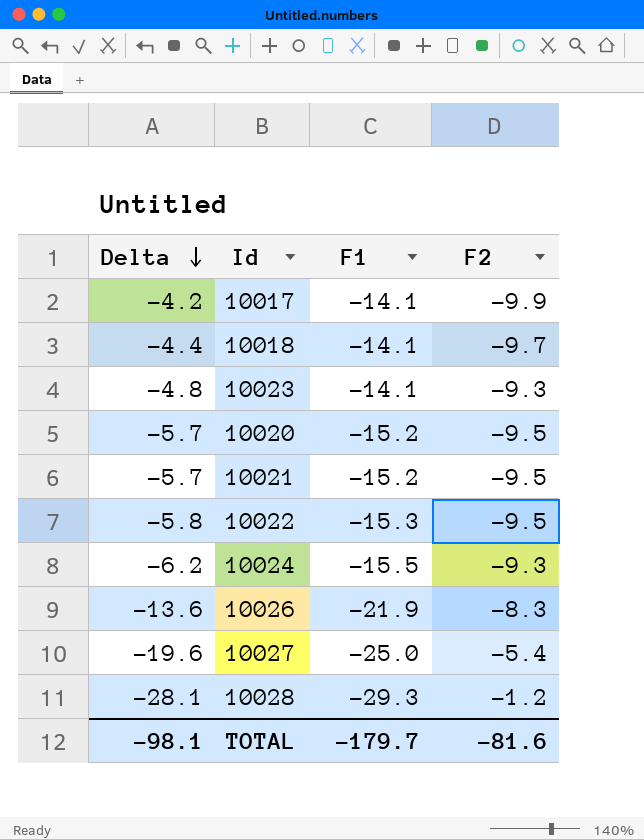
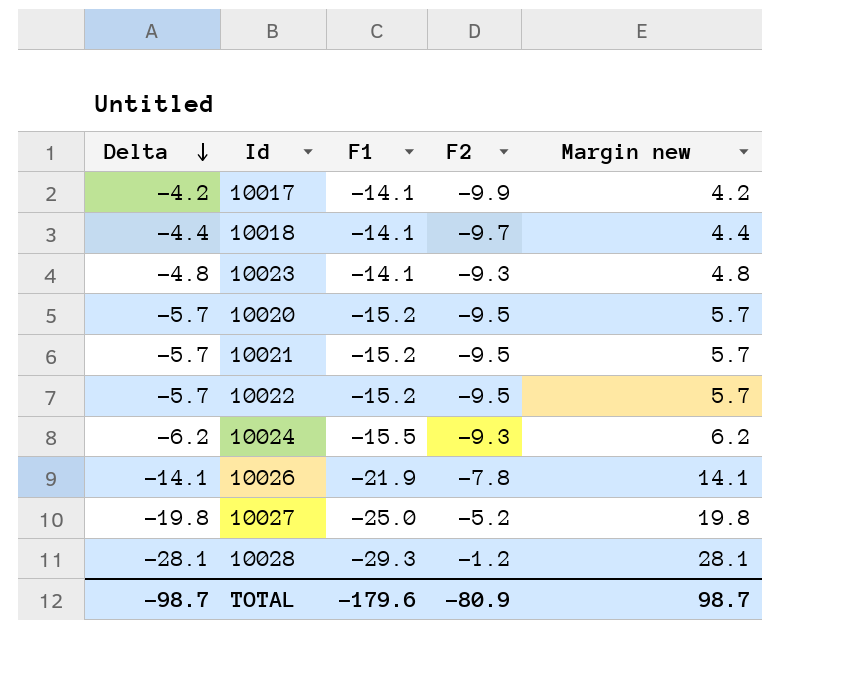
column Margin new | formula: none -> [F2] - [F1]
10022 | Delta: -5.8 -> -5.7
10022 | F1: -15.3 -> -15.2
10026 | Delta: -13.6 -> -14.1
10026 | F2: -8.3 -> -7.8
10027 | Delta: -19.6 -> -19.8
10027 | F2: -5.4 -> -5.2
TOTAL | Delta: -98.1 -> -98.7
TOTAL | F1: -179.7 -> -179.6
TOTAL | F2: -81.6 -> -80.9

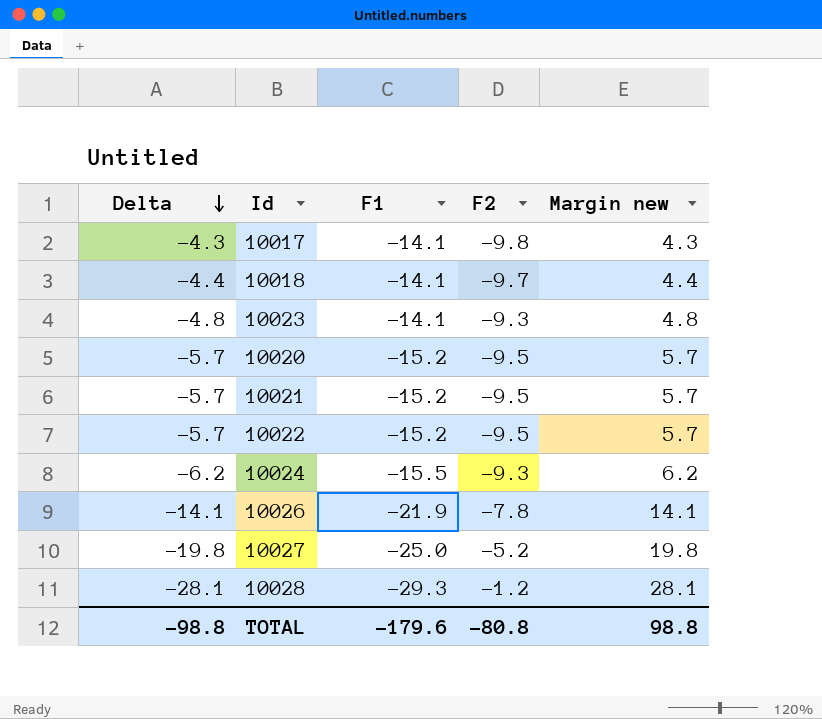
10017 | Delta: -4.2 -> -4.3
10017 | F2: -9.9 -> -9.8
10017 | Margin new: 4.2 -> 4.3
TOTAL | Delta: -98.7 -> -98.8
TOTAL | F2: -80.9 -> -80.8
TOTAL | Margin new: 98.7 -> 98.8

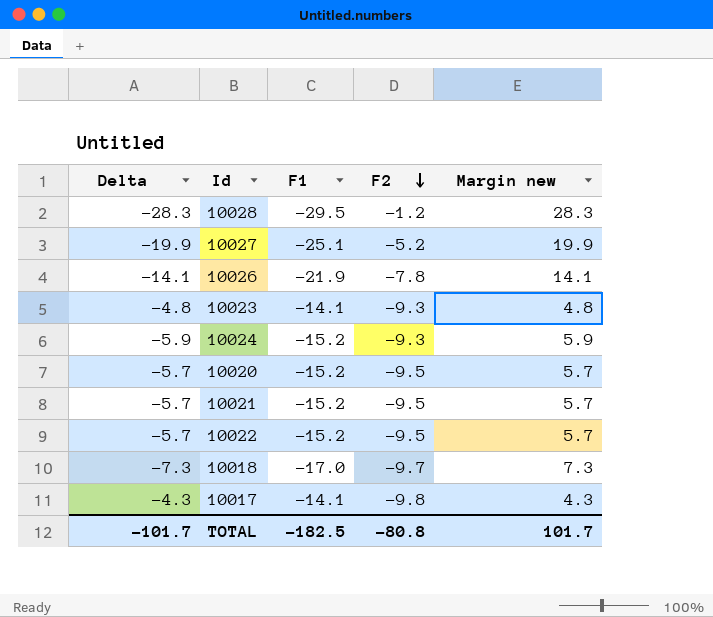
row order: Delta descending -> F2 descending
10028 | Delta: -28.1 -> -28.3
10028 | F1: -29.3 -> -29.5
10028 | Margin new: 28.1 -> 28.3
10027 | Delta: -19.8 -> -19.9
10027 | F1: -25.0 -> -25.1
10027 | Margin new: 19.8 -> 19.9
10024 | Delta: -6.2 -> -5.9
10024 | F1: -15.5 -> -15.2
10024 | Margin new: 6.2 -> 5.9
10018 | Delta: -4.4 -> -7.3
10018 | F1: -14.1 -> -17.0
10018 | Margin new: 4.4 -> 7.3
TOTAL | Delta: -98.8 -> -101.7
TOTAL | F1: -179.6 -> -182.5
TOTAL | Margin new: 98.8 -> 101.7

